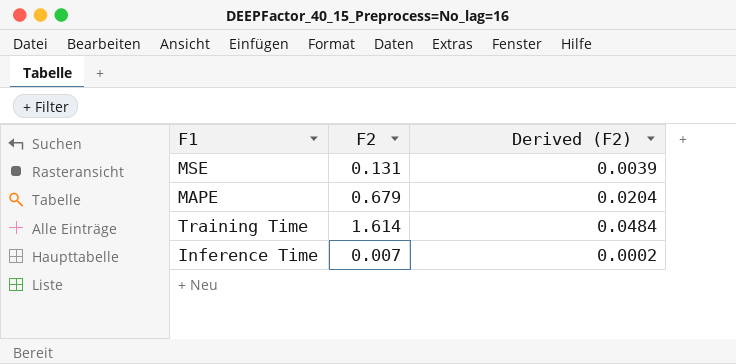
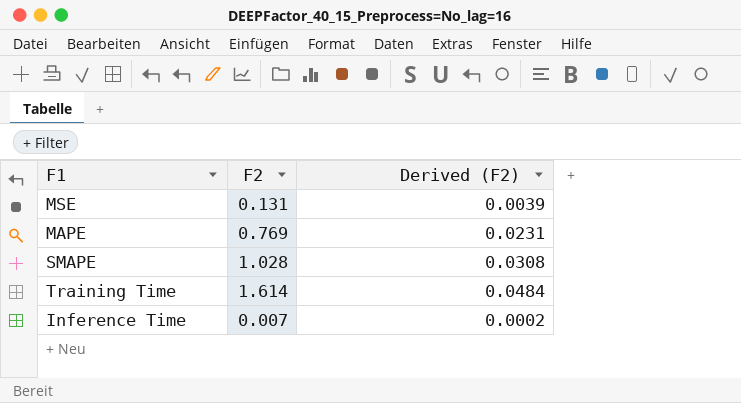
MAPE | F2: 0.679 -> 0.769
MAPE | Derived (F2): 0.0204 -> 0.0231
row SMAPE: none -> 1.028 | 0.0308

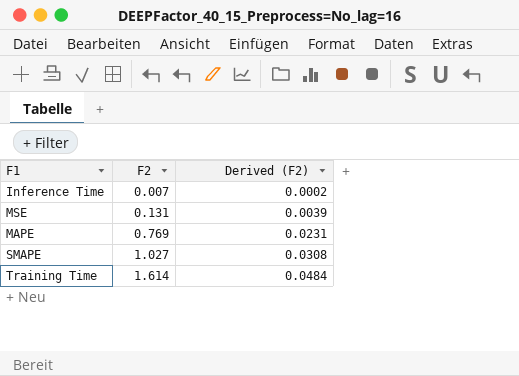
row order: none -> F2 ascending
SMAPE | F2: 1.028 -> 1.027

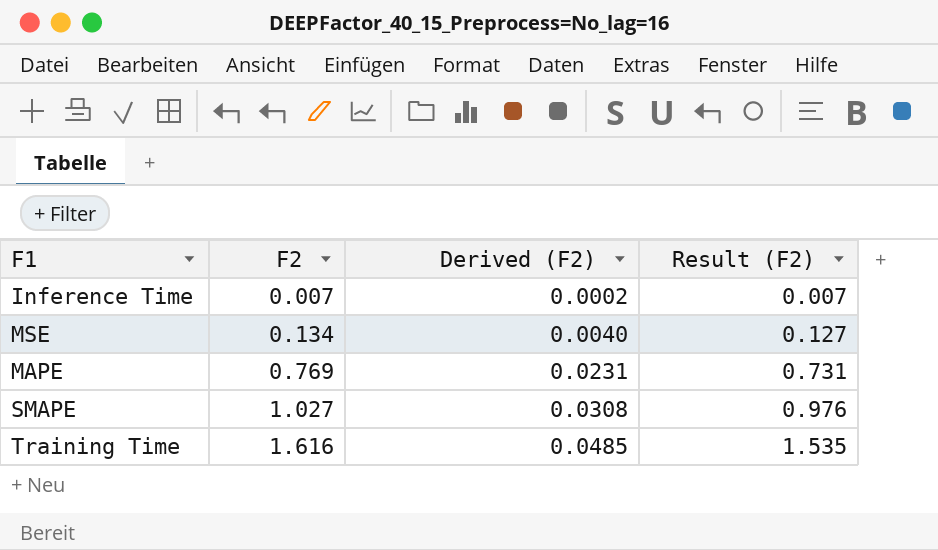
column Result (F2) | formula: none -> [F2] * 0.95
MSE | F2: 0.131 -> 0.134
MSE | Derived (F2): 0.0039 -> 0.0040
Training Time | F2: 1.614 -> 1.616
Training Time | Derived (F2): 0.0484 -> 0.0485

